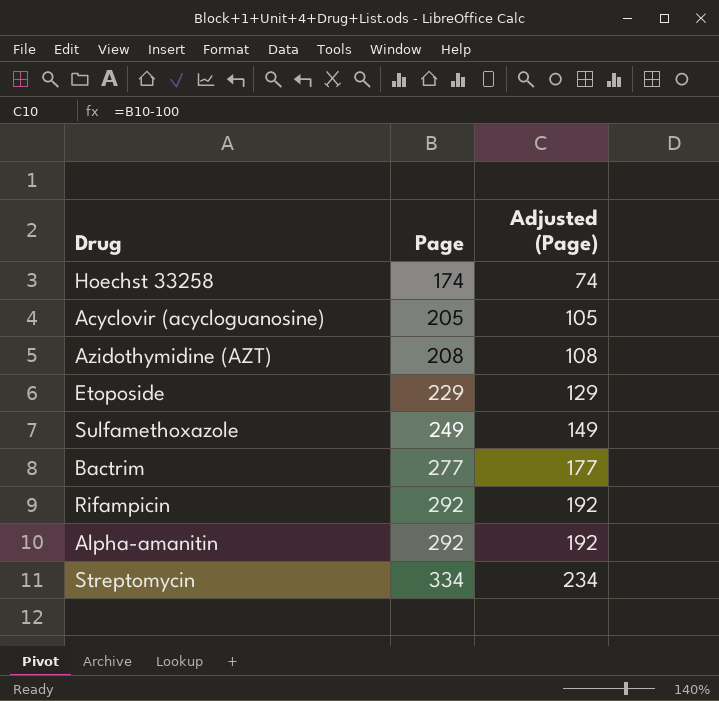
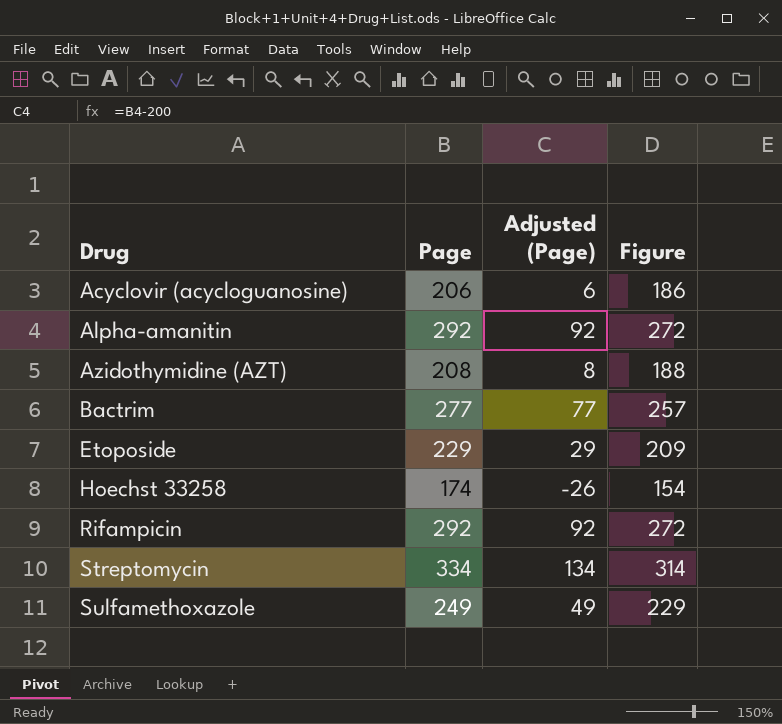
row order: Page ascending -> Drug ascending
column Adjusted (Page) | formula: [Page] - 100 -> [Page] - 200
column Figure | formula: none -> [Page] - 20
Acyclovir (acycloguanosine) | Page: 205 -> 206

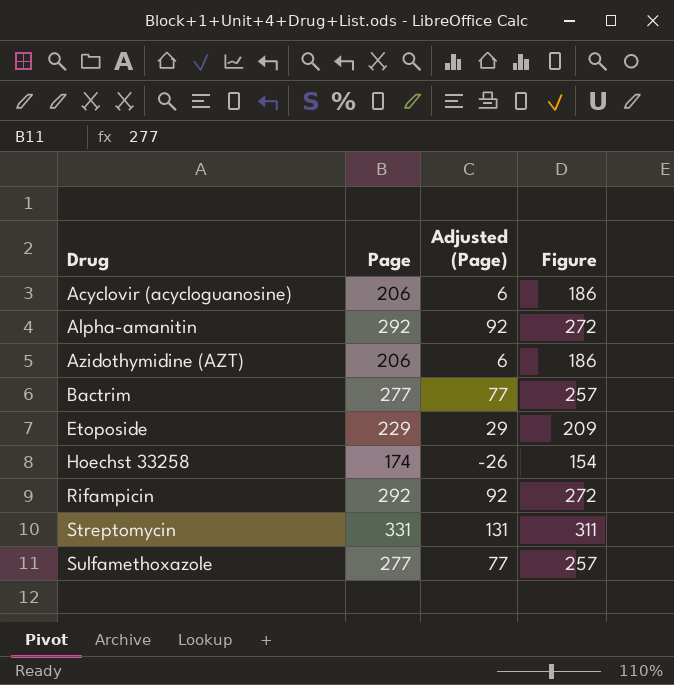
Azidothymidine (AZT) | Page: 208 -> 206
Azidothymidine (AZT) | Adjusted (Page): 8 -> 6
Azidothymidine (AZT) | Figure: 188 -> 186
Streptomycin | Page: 334 -> 331
Streptomycin | Adjusted (Page): 134 -> 131
Streptomycin | Figure: 314 -> 311
Sulfamethoxazole | Page: 249 -> 277
Sulfamethoxazole | Adjusted (Page): 49 -> 77
Sulfamethoxazole | Figure: 229 -> 257

